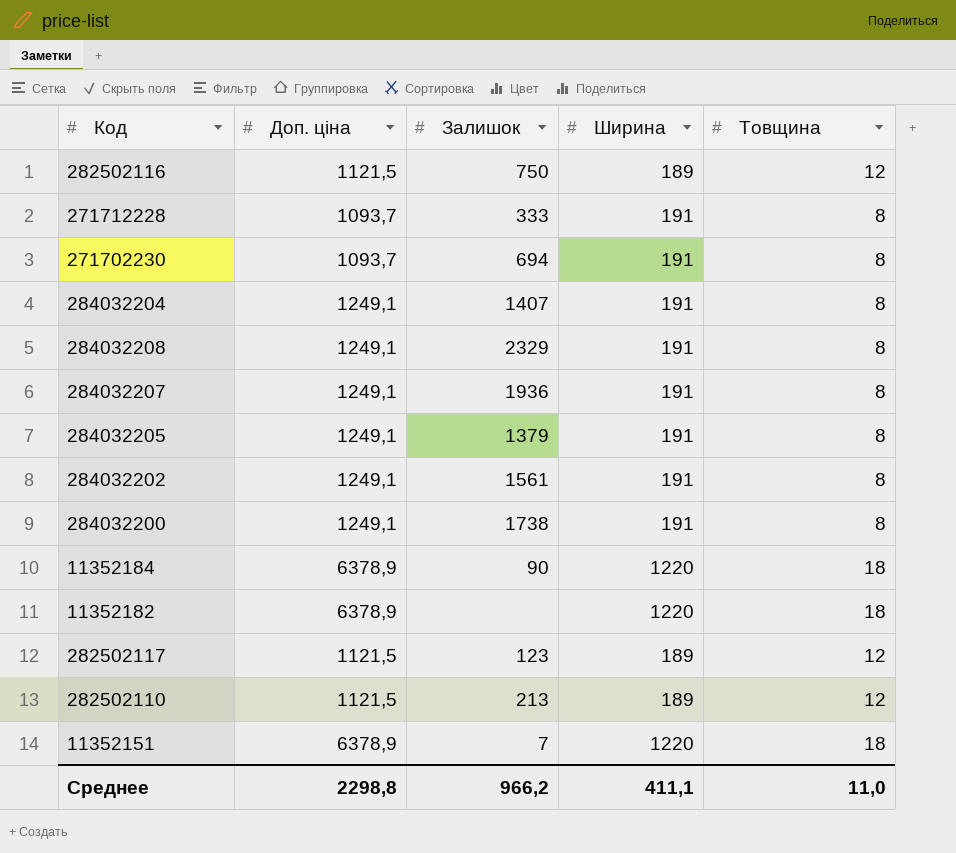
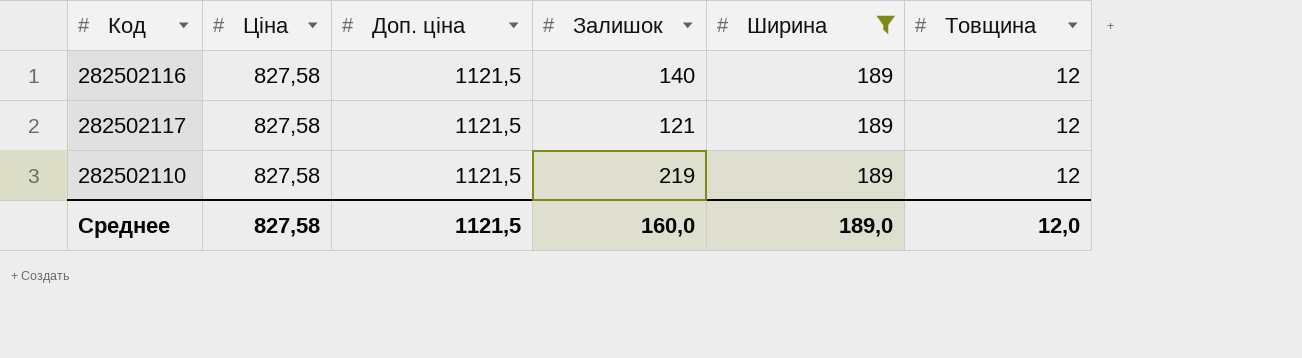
filter: none -> Ширина = 189
column Ціна | position: none -> 2
282502116 | Залишок: 750 -> 140
282502117 | Залишок: 123 -> 121
282502110 | Залишок: 213 -> 219
Среднее | Доп. ціна: 2298,8 -> 1121,5
Среднее | Залишок: 966,2 -> 160,0
Среднее | Ширина: 411,1 -> 189,0
Среднее | Товщина: 11,0 -> 12,0

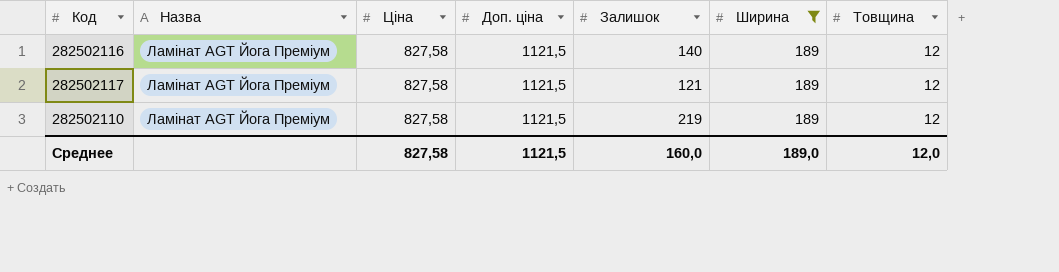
column Назва | position: none -> 2

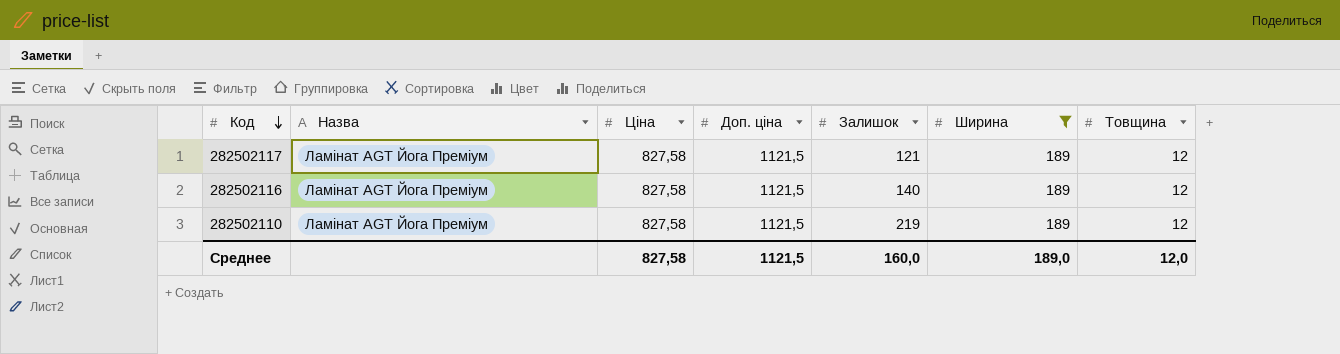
row order: none -> Код descending

